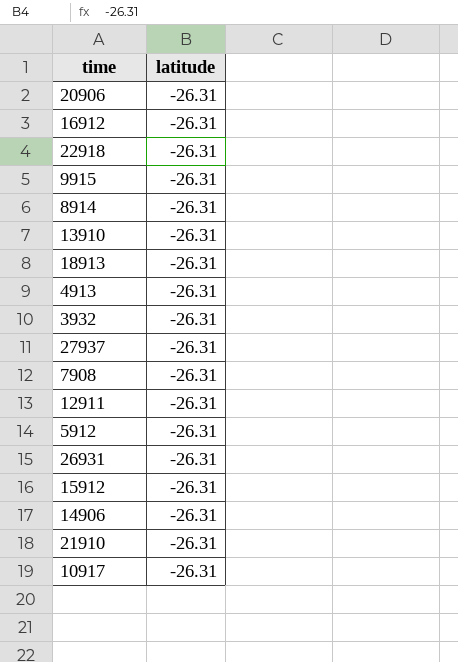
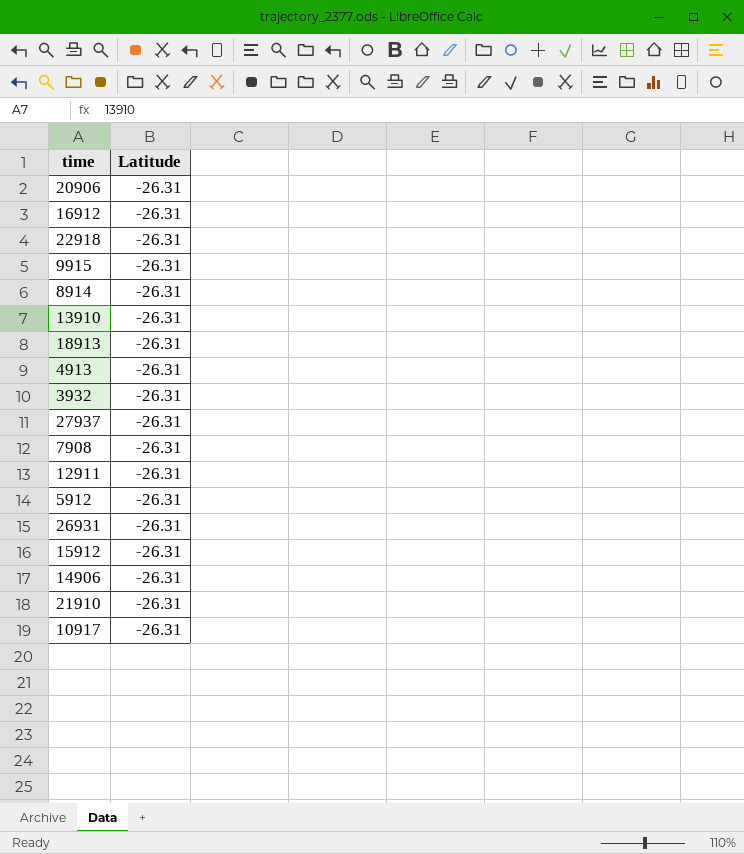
column name: latitude -> Latitude

